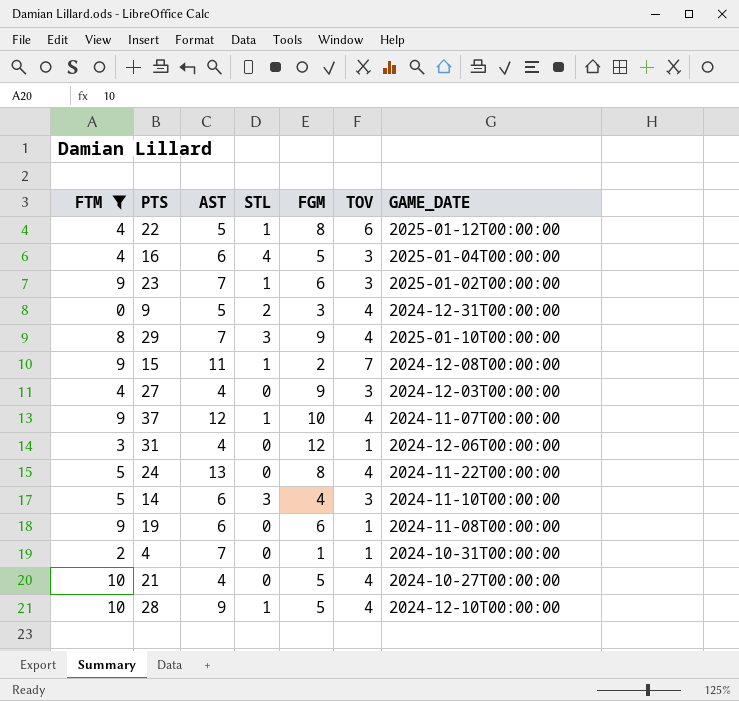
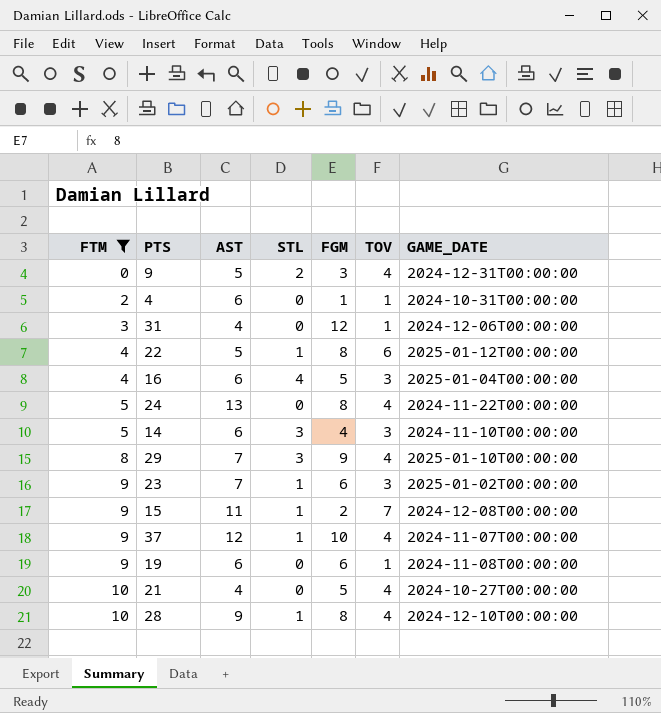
row order: none -> FTM ascending
row 27: 4 | 4 | 0 | 9 | 3 | 2024-12-03T00:00:00 -> none
4 | AST: 7 -> 6
28 | FGM: 5 -> 8

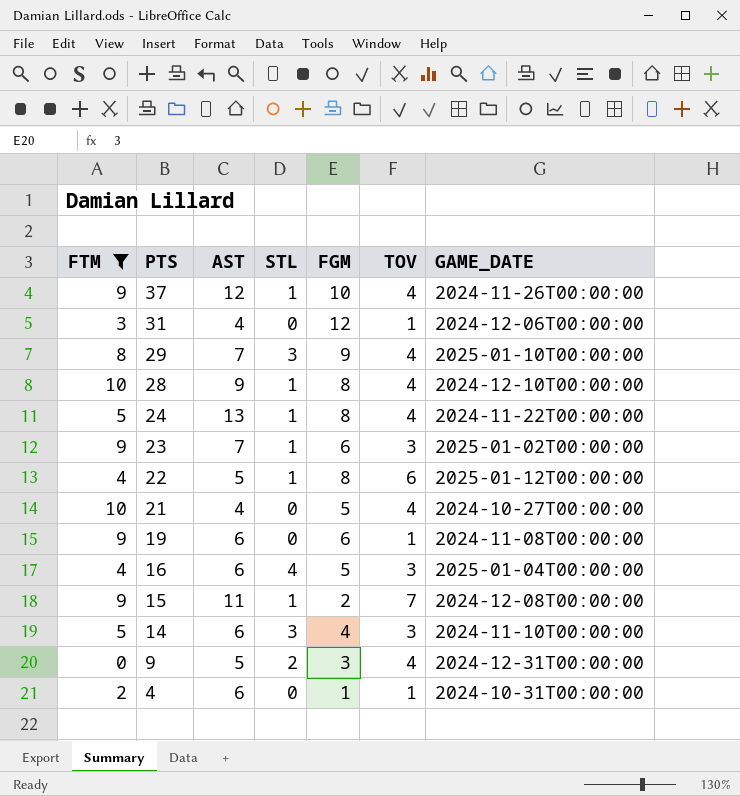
row order: FTM ascending -> PTS descending
37 | GAME_DATE: 2024-11-07T00:00:00 -> 2024-11-26T00:00:00
24 | STL: 0 -> 1

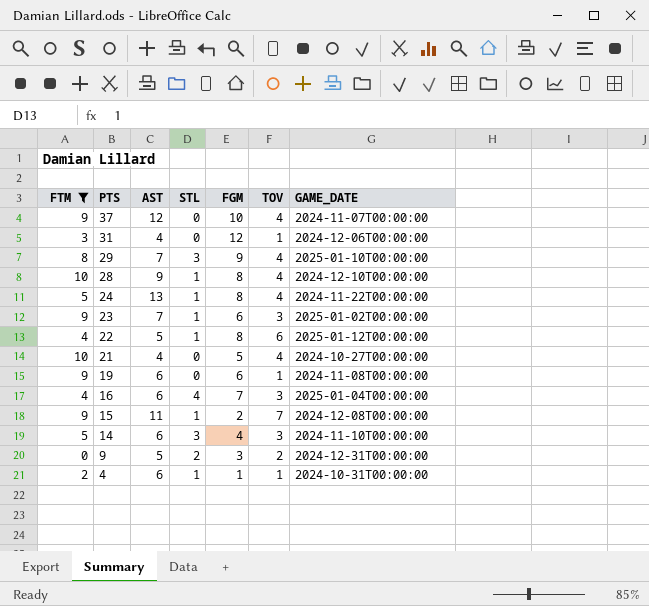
37 | STL: 1 -> 0
37 | GAME_DATE: 2024-11-26T00:00:00 -> 2024-11-07T00:00:00
16 | FGM: 5 -> 7
9 | TOV: 4 -> 2
4 | STL: 0 -> 1

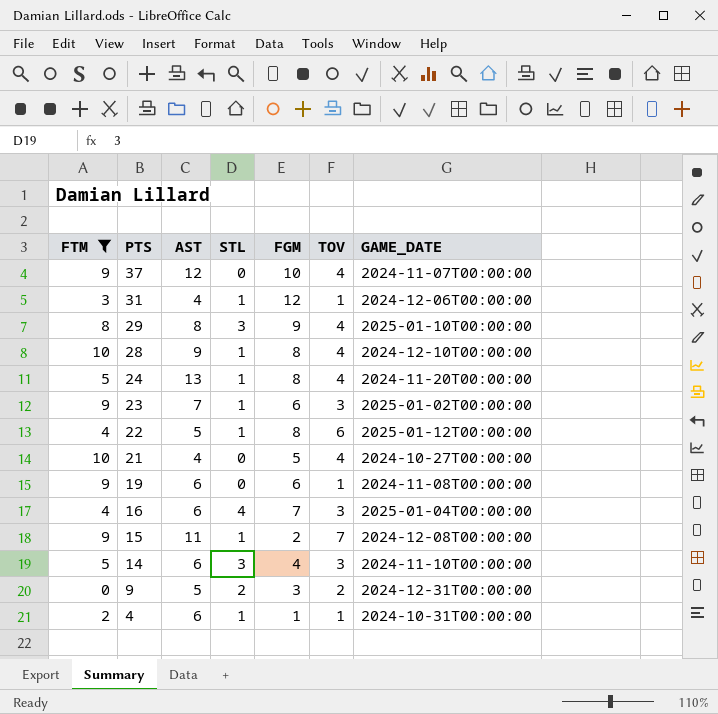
31 | STL: 0 -> 1
29 | AST: 7 -> 8
24 | GAME_DATE: 2024-11-22T00:00:00 -> 2024-11-20T00:00:00

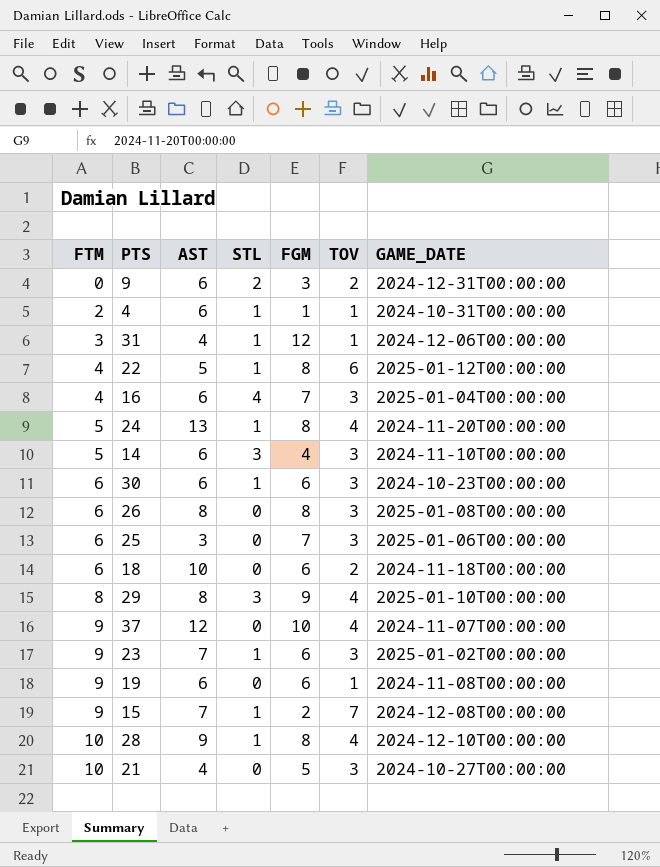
filter: FTM != 6 -> none
row order: PTS descending -> FTM ascending
9 | AST: 5 -> 6
15 | AST: 11 -> 7
21 | TOV: 4 -> 3

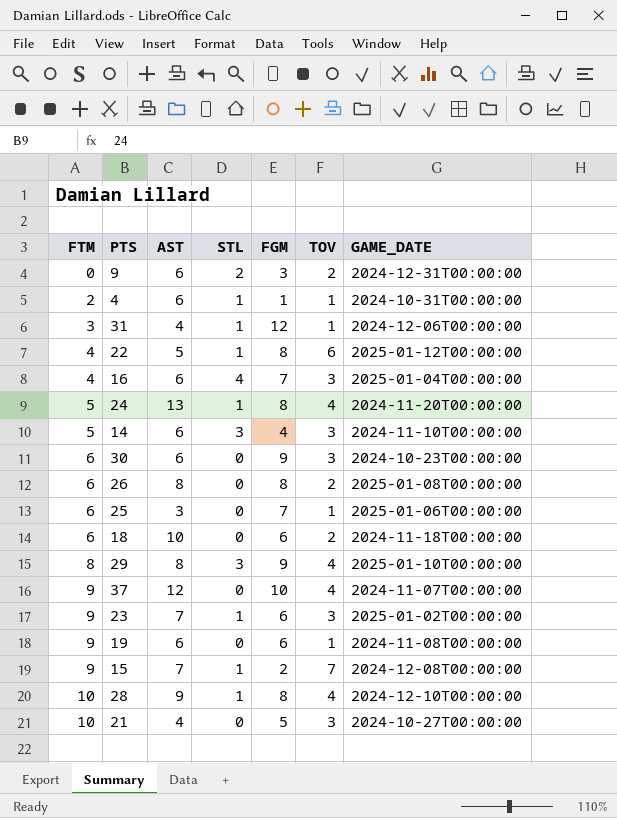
30 | STL: 1 -> 0
30 | FGM: 6 -> 9
26 | TOV: 3 -> 2
25 | TOV: 3 -> 1

